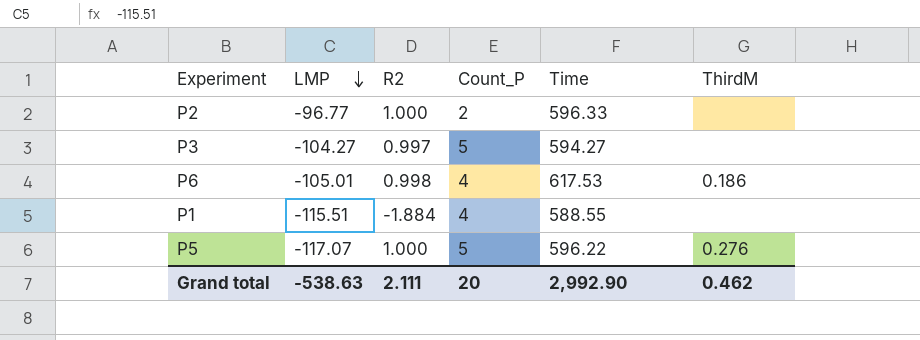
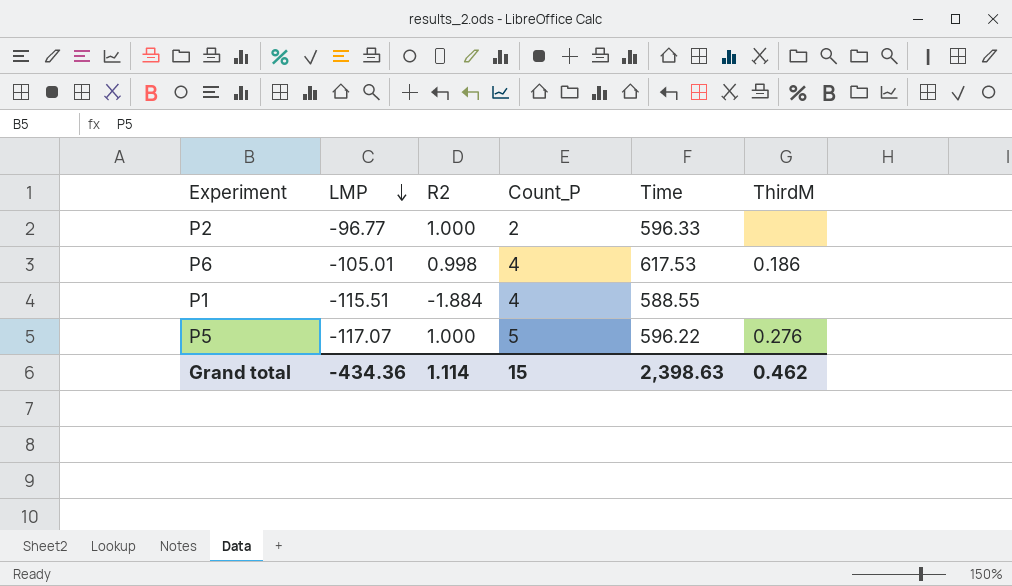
row P3: -104.27 | 0.997 | 5 | 594.27 | none -> none
Grand total | LMP: -538.63 -> -434.36
Grand total | R2: 2.111 -> 1.114
Grand total | Count_P: 20 -> 15
Grand total | Time: 2,992.90 -> 2,398.63

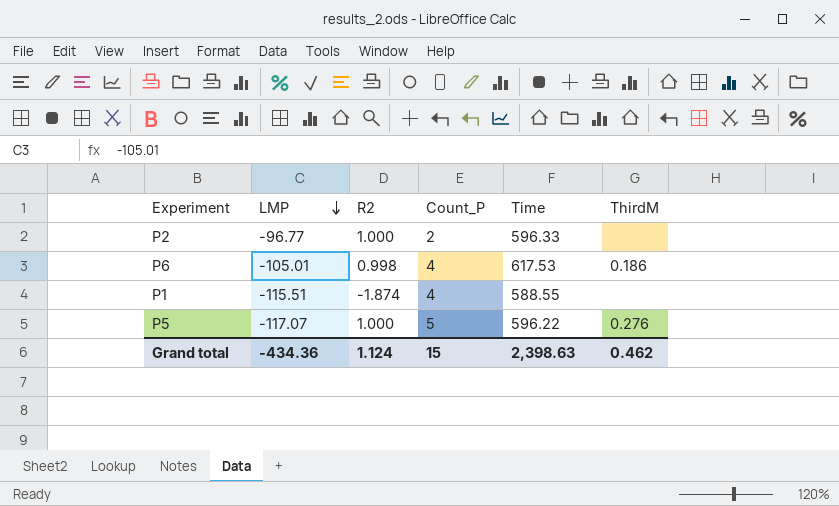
P1 | R2: -1.884 -> -1.874
Grand total | R2: 1.114 -> 1.124

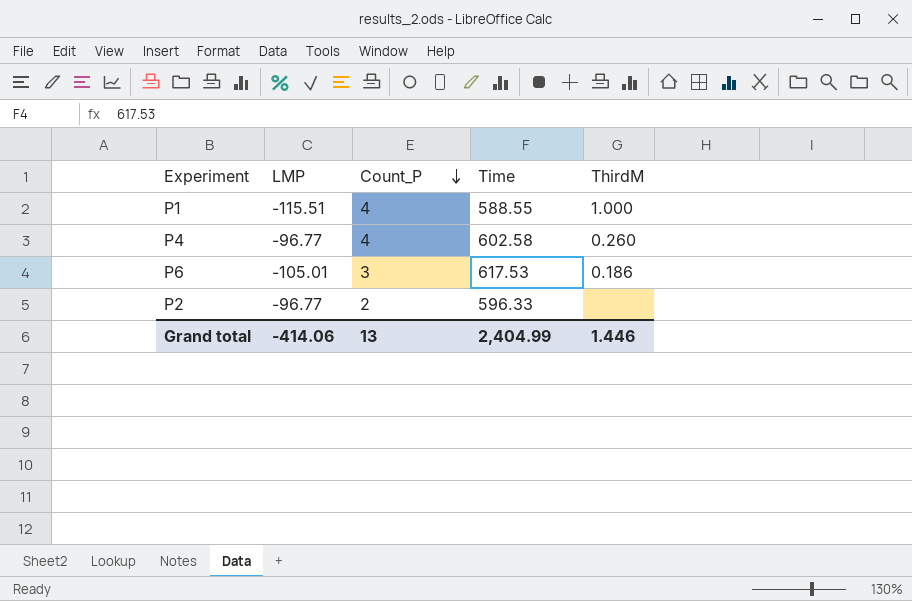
row order: LMP descending -> Count_P descending
column R2 | position: 3 -> none
row P5: -117.07 | 1.000 | 5 | 596.22 | 0.276 -> none
P1 | ThirdM: none -> 1.000
row P4: none -> -96.77 | 4 | 602.58 | 0.260
P6 | Count_P: 4 -> 3
Grand total | LMP: -434.36 -> -414.06
Grand total | Count_P: 15 -> 13
Grand total | Time: 2,398.63 -> 2,404.99
Grand total | ThirdM: 0.462 -> 1.446

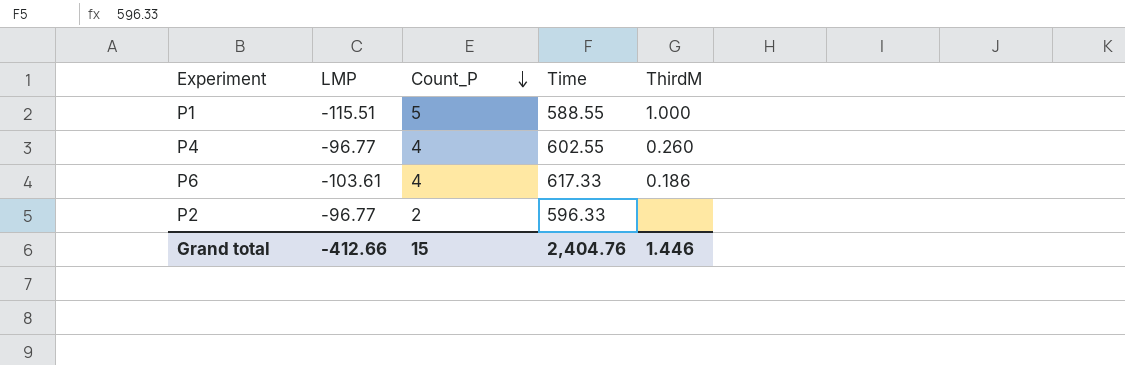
P1 | Count_P: 4 -> 5
P4 | Time: 602.58 -> 602.55
P6 | LMP: -105.01 -> -103.61
P6 | Count_P: 3 -> 4
P6 | Time: 617.53 -> 617.33
Grand total | LMP: -414.06 -> -412.66
Grand total | Count_P: 13 -> 15
Grand total | Time: 2,404.99 -> 2,404.76

